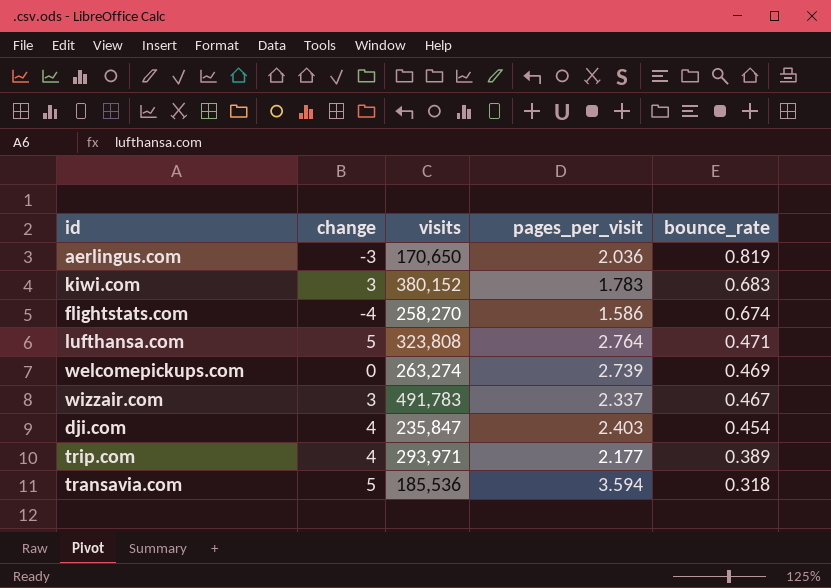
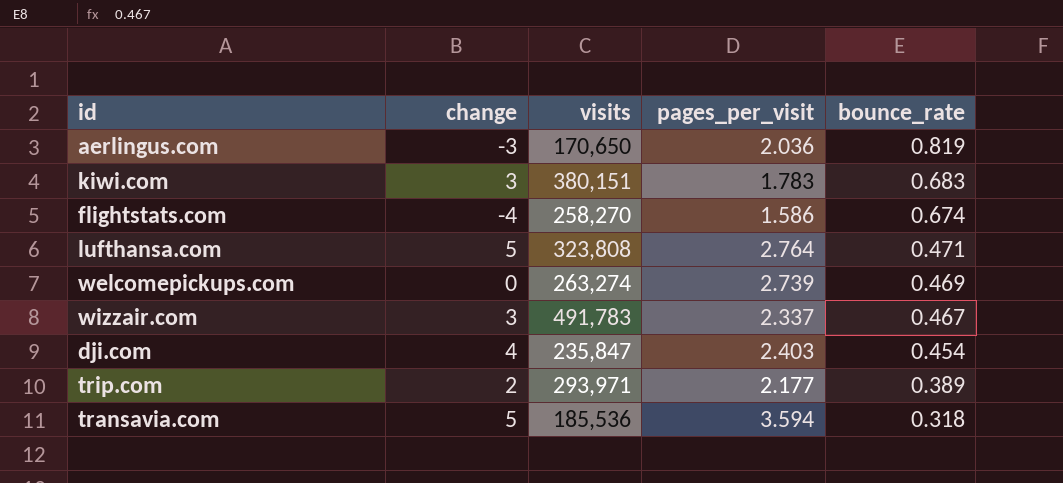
kiwi.com | visits: 380,152 -> 380,151
trip.com | change: 4 -> 2

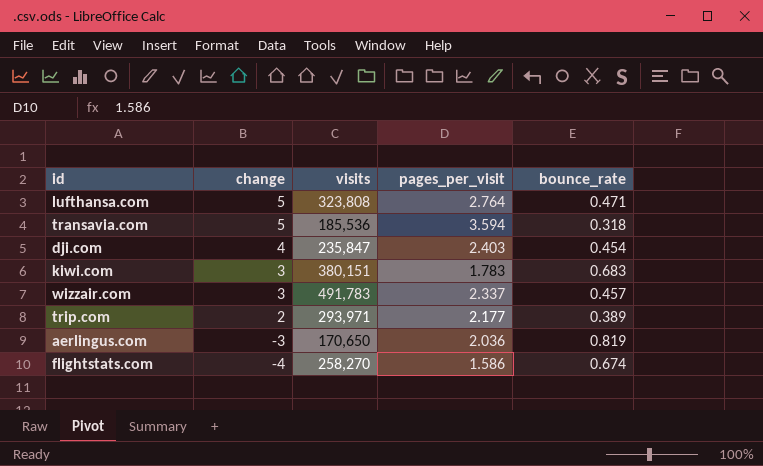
row order: bounce_rate descending -> change descending
row welcomepickups.com: 0 | 263,274 | 2.739 | 0.469 -> none
wizzair.com | bounce_rate: 0.467 -> 0.457

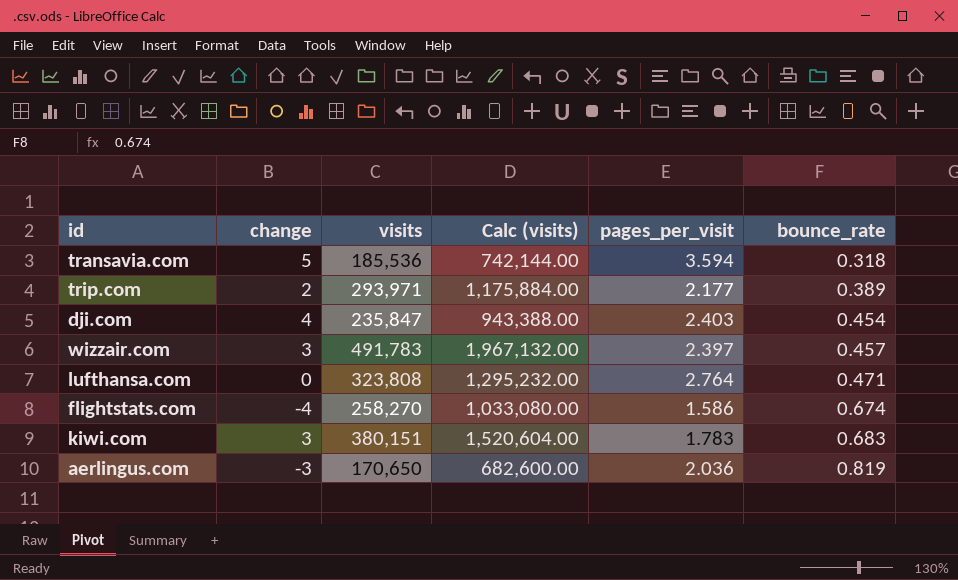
row order: change descending -> bounce_rate ascending
column Calc (visits) | formula: none -> [visits] * 4
wizzair.com | pages_per_visit: 2.337 -> 2.397
lufthansa.com | change: 5 -> 0

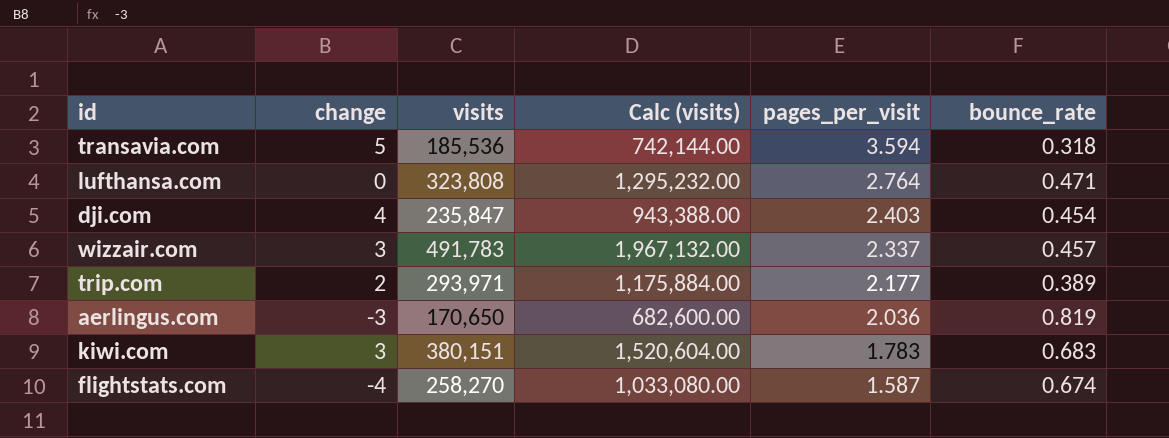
row order: bounce_rate ascending -> pages_per_visit descending
wizzair.com | pages_per_visit: 2.397 -> 2.337
flightstats.com | pages_per_visit: 1.586 -> 1.587

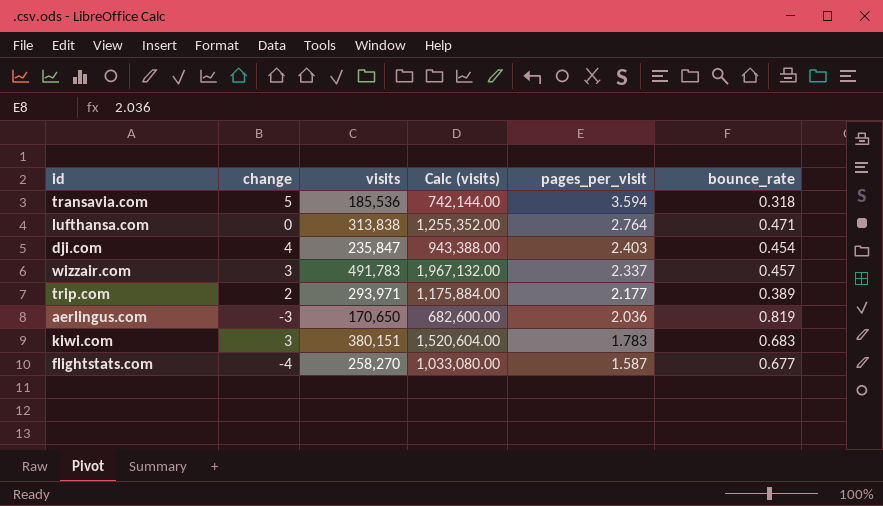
lufthansa.com | visits: 323,808 -> 313,838
lufthansa.com | Calc (visits): 1,295,232.00 -> 1,255,352.00
flightstats.com | bounce_rate: 0.674 -> 0.677

